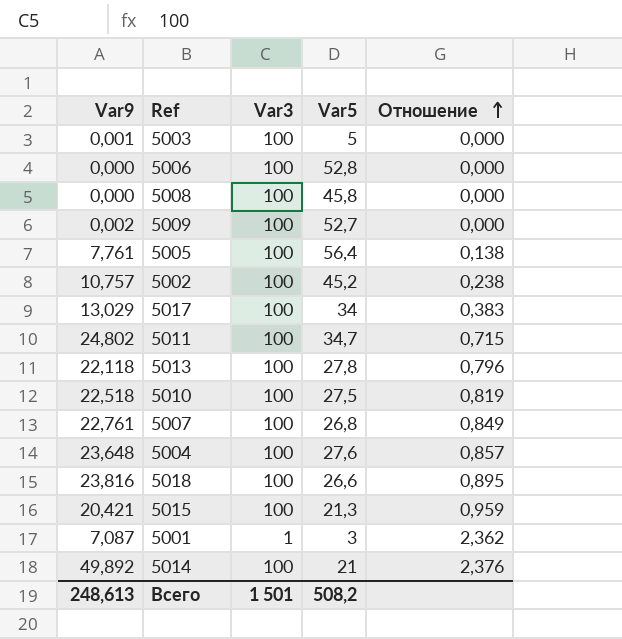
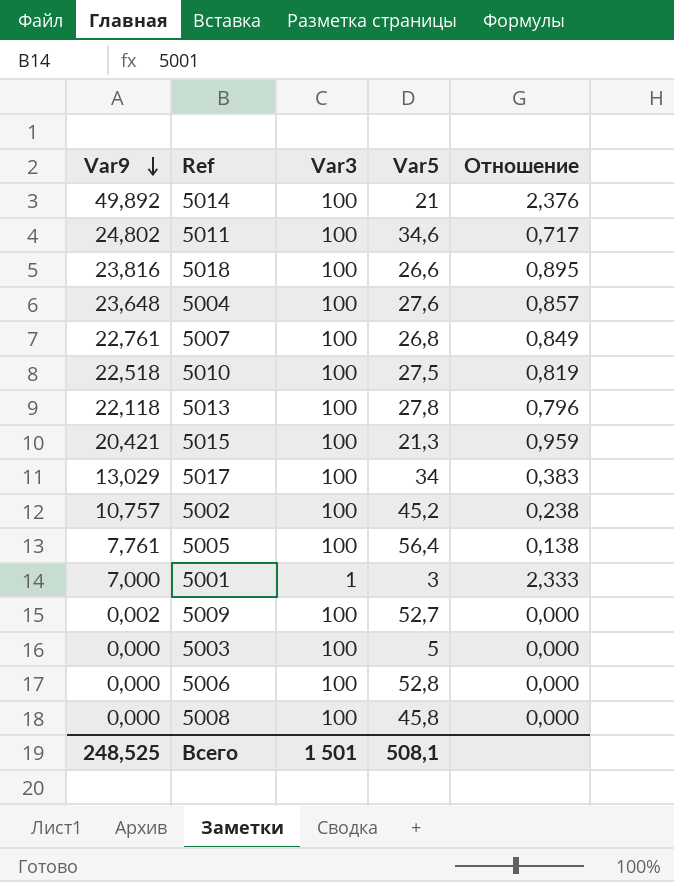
row order: Отношение ascending -> Var9 descending
5011 | Var5: 34,7 -> 34,6
5011 | Отношение: 0,715 -> 0,717
5001 | Var9: 7,087 -> 7,000
5001 | Отношение: 2,362 -> 2,333
5003 | Var9: 0,001 -> 0,000
Всего | Var9: 248,613 -> 248,525
Всего | Var5: 508,2 -> 508,1

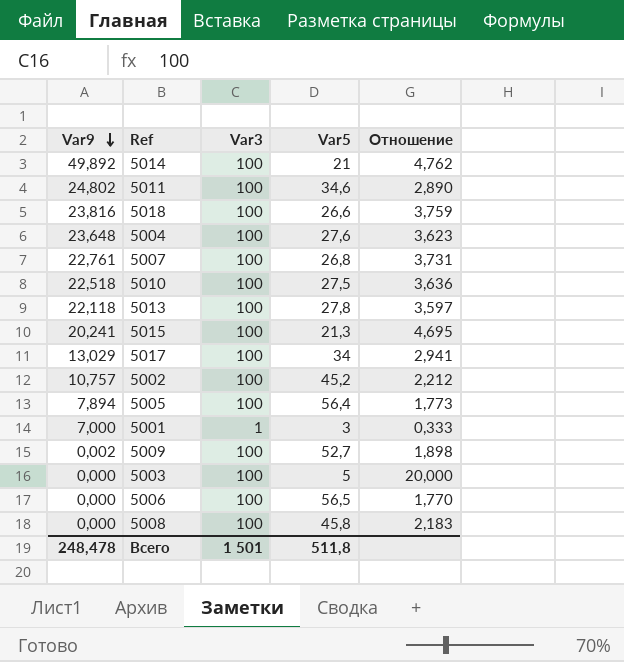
column Отношение | formula: [Var9] / [Var5] -> [Var3] / [Var5]
5015 | Var9: 20,421 -> 20,241
5005 | Var9: 7,761 -> 7,894
5006 | Var5: 52,8 -> 56,5
Всего | Var9: 248,525 -> 248,478
Всего | Var5: 508,1 -> 511,8

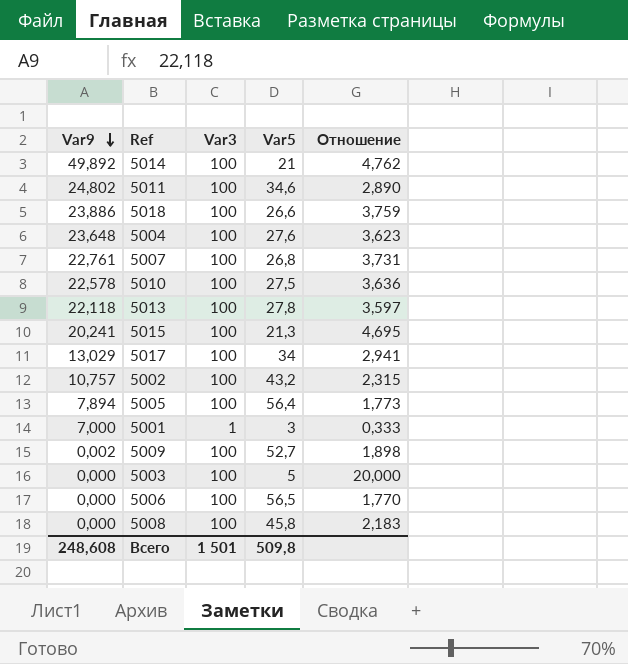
5018 | Var9: 23,816 -> 23,886
5010 | Var9: 22,518 -> 22,578
5002 | Var5: 45,2 -> 43,2
5002 | Отношение: 2,212 -> 2,315
Всего | Var9: 248,478 -> 248,608
Всего | Var5: 511,8 -> 509,8

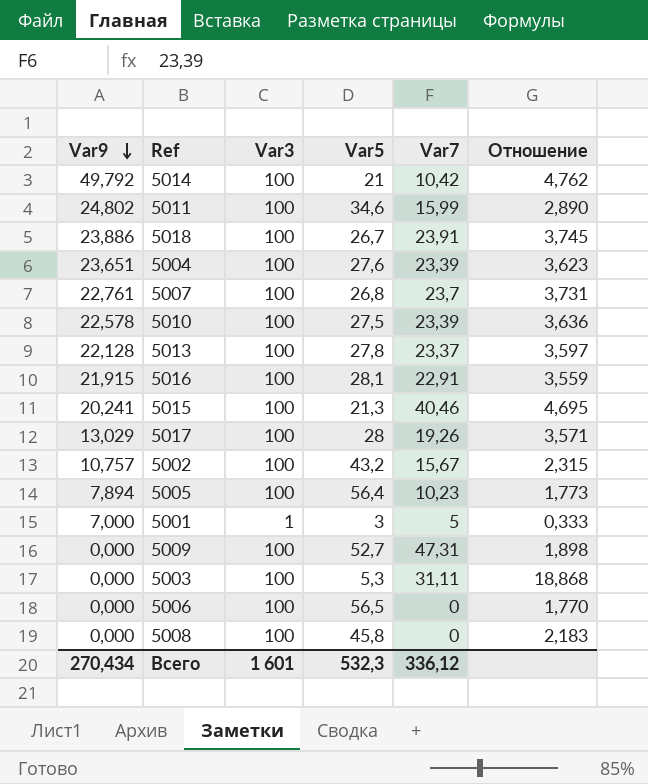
column Var7 | position: none -> 5
5014 | Var9: 49,892 -> 49,792
5018 | Var5: 26,6 -> 26,7
5018 | Отношение: 3,759 -> 3,745
5004 | Var9: 23,648 -> 23,651
5013 | Var9: 22,118 -> 22,128
row 5016: none -> 21,915 | 100 | 28,1 | 22,91 | 3,559
5017 | Var5: 34 -> 28
5017 | Отношение: 2,941 -> 3,571
5009 | Var9: 0,002 -> 0,000
5003 | Var5: 5 -> 5,3
5003 | Отношение: 20,000 -> 18,868
Всего | Var9: 248,608 -> 270,434
Всего | Var3: 1 501 -> 1 601
Всего | Var5: 509,8 -> 532,3

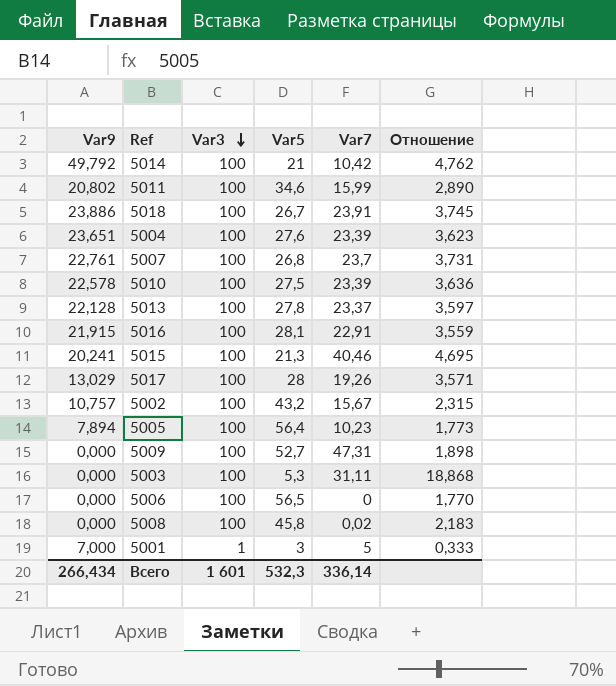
row order: Var9 descending -> Var3 descending
5011 | Var9: 24,802 -> 20,802
5008 | Var7: 0 -> 0,02
Всего | Var9: 270,434 -> 266,434
Всего | Var7: 336,12 -> 336,14

